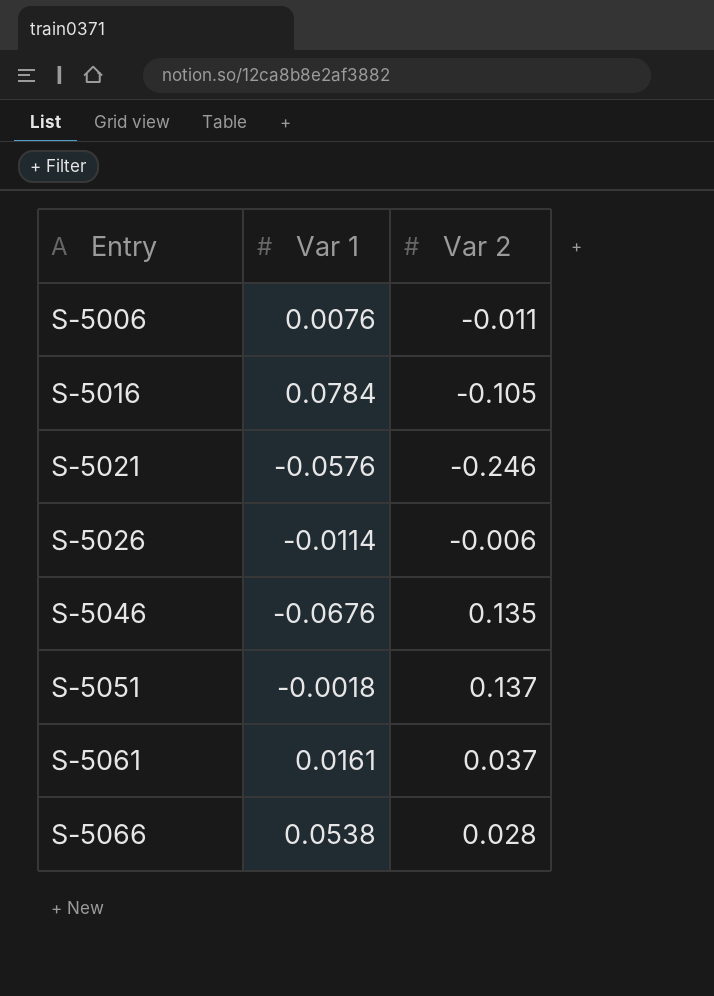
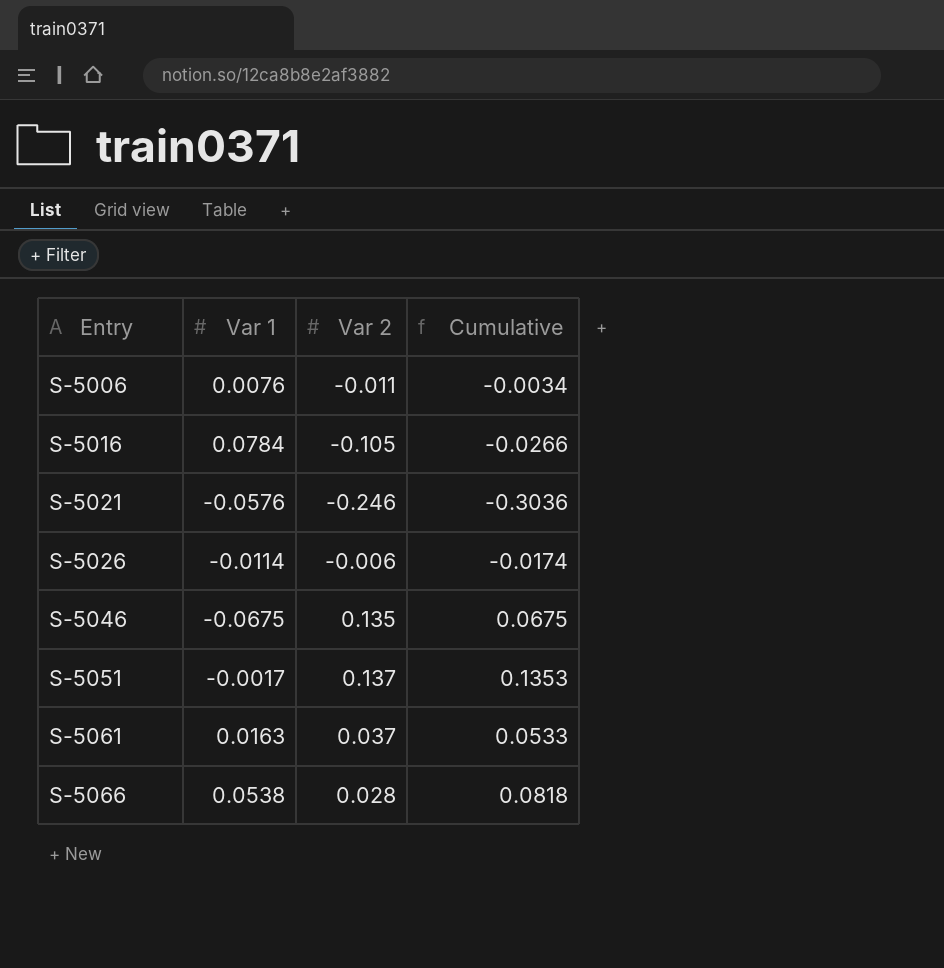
column Cumulative | formula: none -> [Var 1] + [Var 2]
S-5046 | Var 1: -0.0676 -> -0.0675
S-5051 | Var 1: -0.0018 -> -0.0017
S-5061 | Var 1: 0.0161 -> 0.0163

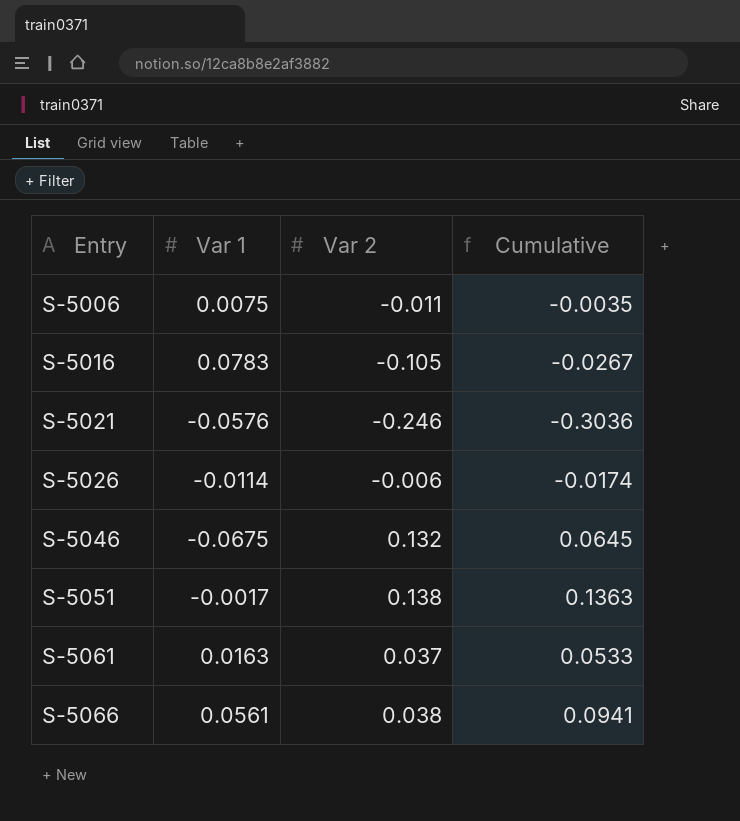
S-5006 | Var 1: 0.0076 -> 0.0075
S-5006 | Cumulative: -0.0034 -> -0.0035
S-5016 | Var 1: 0.0784 -> 0.0783
S-5016 | Cumulative: -0.0266 -> -0.0267
S-5046 | Var 2: 0.135 -> 0.132
S-5046 | Cumulative: 0.0675 -> 0.0645
S-5051 | Var 2: 0.137 -> 0.138
S-5051 | Cumulative: 0.1353 -> 0.1363
S-5066 | Var 1: 0.0538 -> 0.0561
S-5066 | Var 2: 0.028 -> 0.038
S-5066 | Cumulative: 0.0818 -> 0.0941

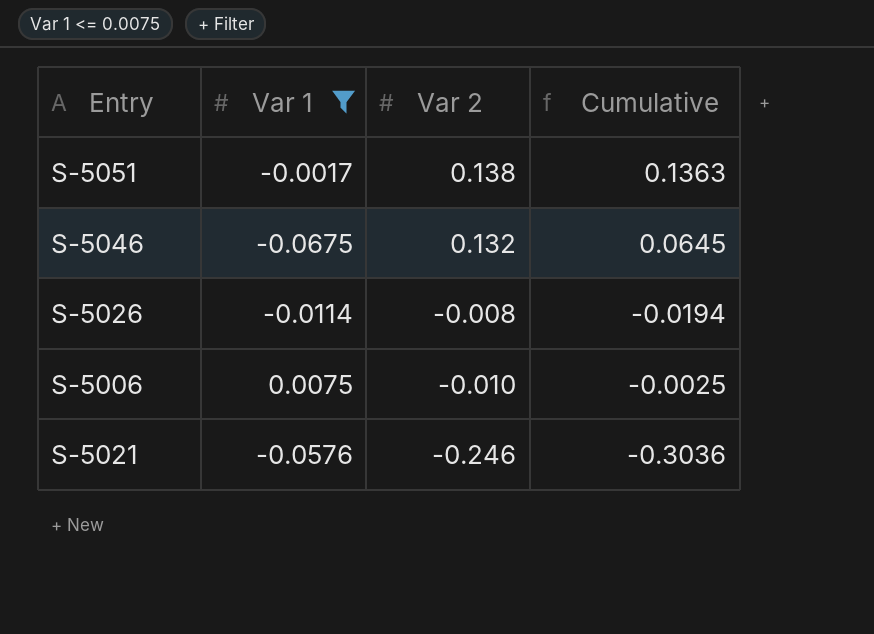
filter: none -> Var 1 <= 0.0075
row order: Entry ascending -> Var 2 descending
S-5026 | Var 2: -0.006 -> -0.008
S-5026 | Cumulative: -0.0174 -> -0.0194
S-5006 | Var 2: -0.011 -> -0.010
S-5006 | Cumulative: -0.0035 -> -0.0025

